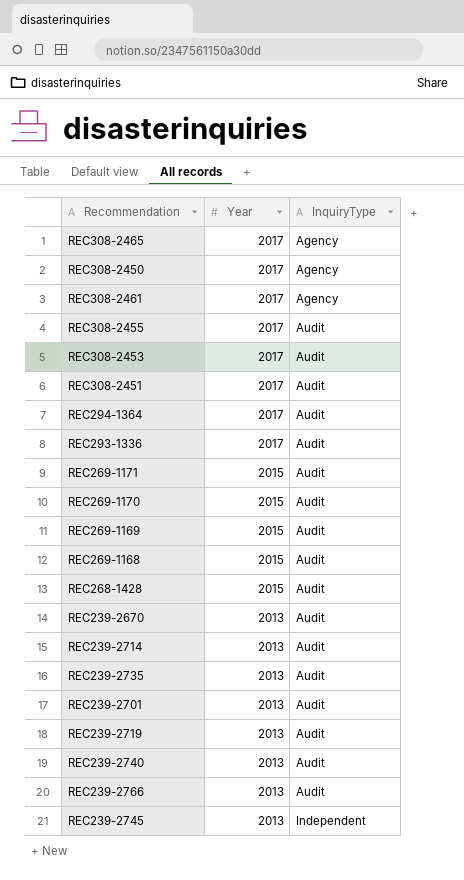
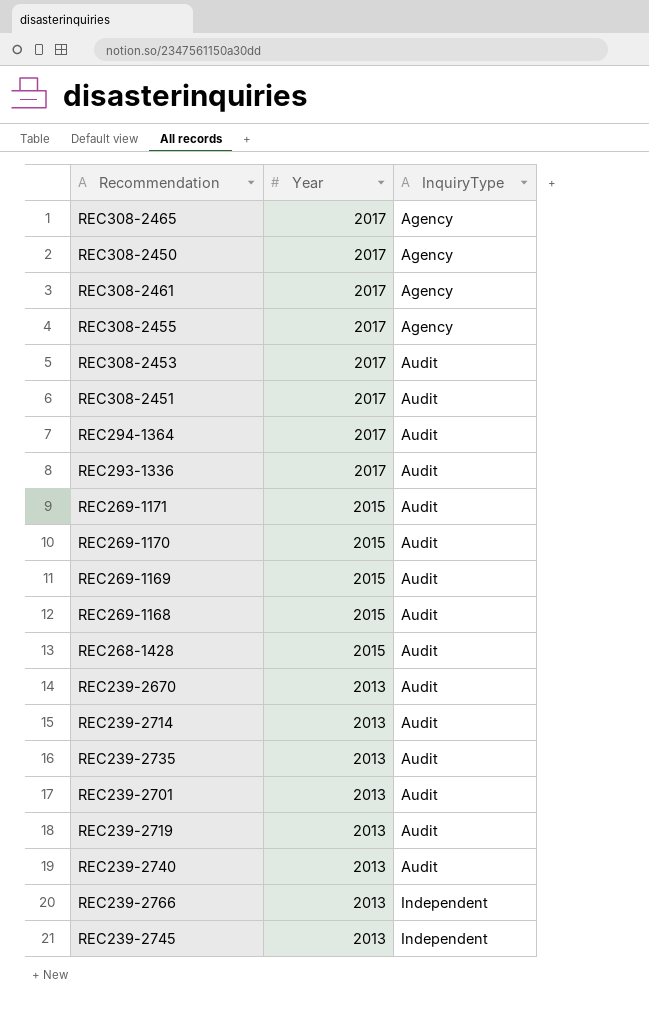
REC308-2455 | InquiryType: Audit -> Agency
REC239-2766 | InquiryType: Audit -> Independent

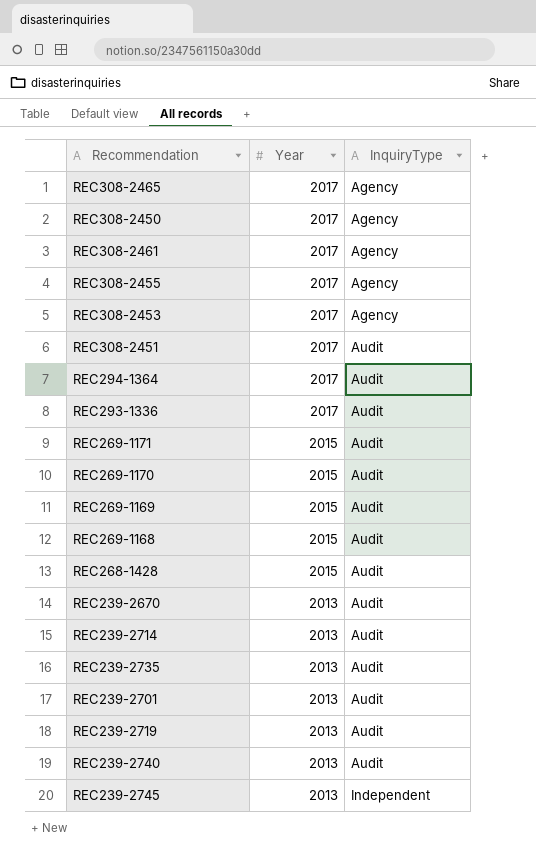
row REC239-2766: 2013 | Independent -> none
REC308-2453 | InquiryType: Audit -> Agency

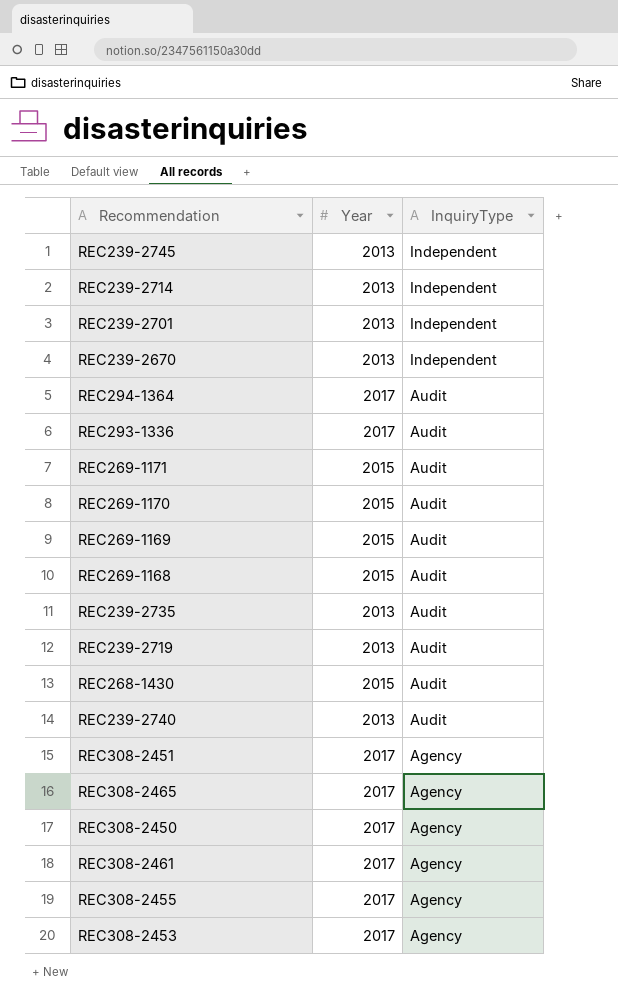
row order: Year descending -> InquiryType descending
row REC268-1428: 2015 | Audit -> none
REC239-2714 | InquiryType: Audit -> Independent
REC239-2701 | InquiryType: Audit -> Independent
REC239-2670 | InquiryType: Audit -> Independent
row REC268-1430: none -> 2015 | Audit
REC308-2451 | InquiryType: Audit -> Agency

